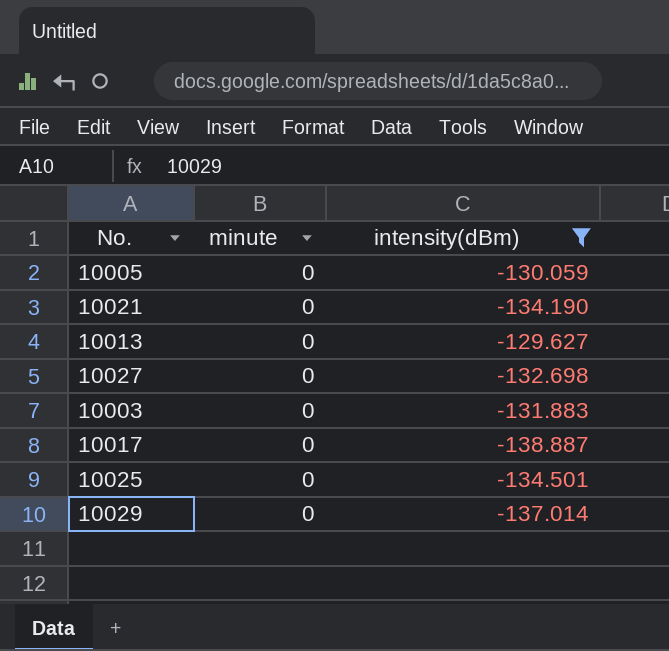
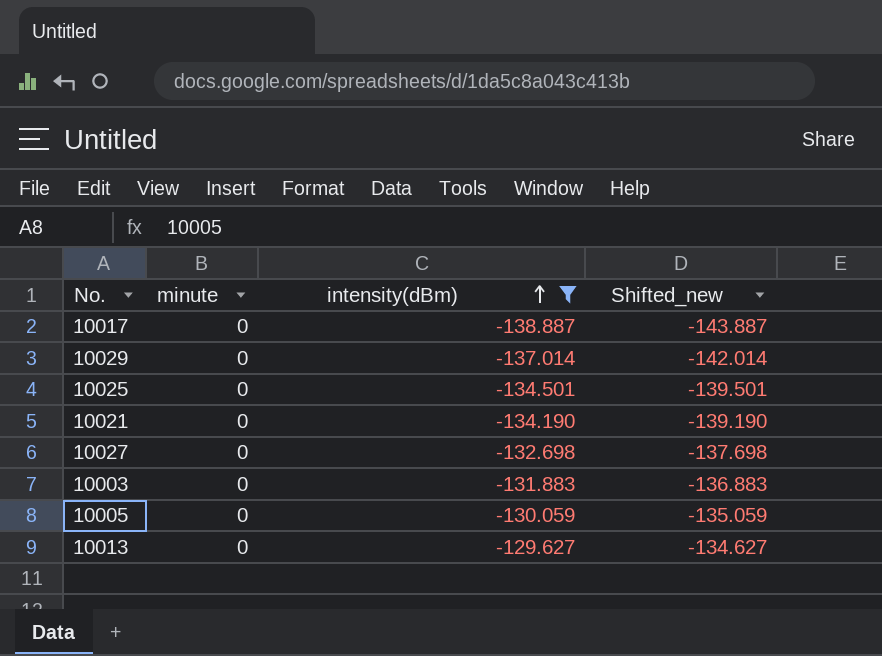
row order: none -> intensity(dBm) ascending
column Shifted_new | formula: none -> [intensity(dBm)] - 5

